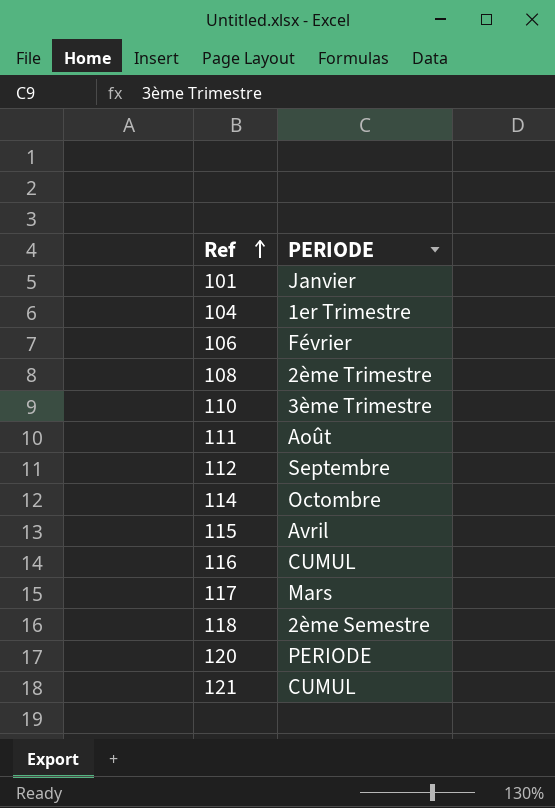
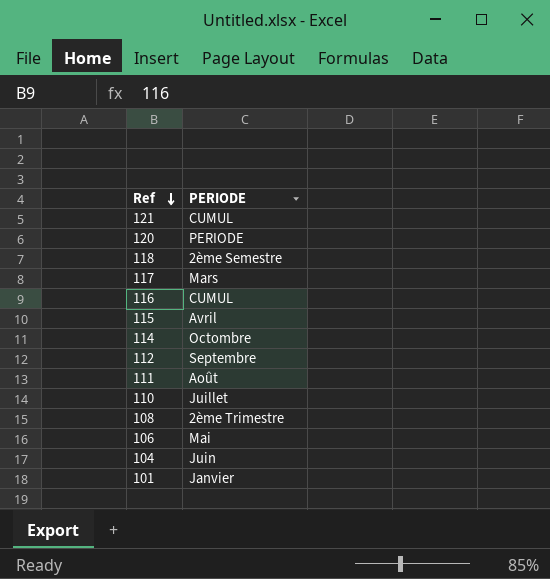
row order: Ref ascending -> Ref descending
110 | PERIODE: 3ème Trimestre -> Juillet
106 | PERIODE: Février -> Mai
104 | PERIODE: 1er Trimestre -> Juin

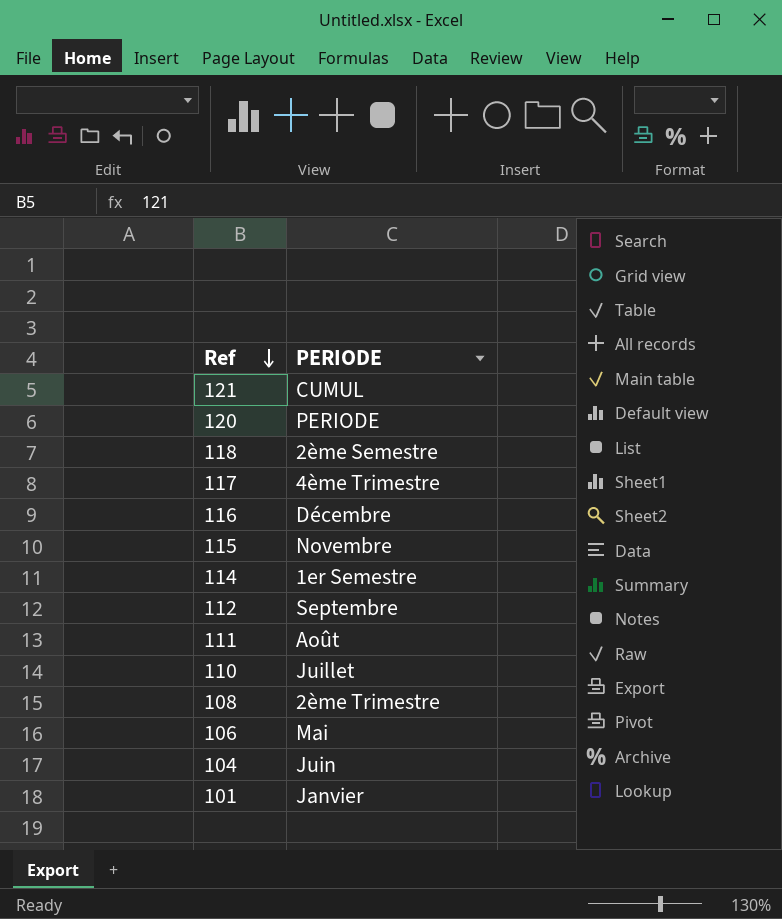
117 | PERIODE: Mars -> 4ème Trimestre
116 | PERIODE: CUMUL -> Décembre
115 | PERIODE: Avril -> Novembre
114 | PERIODE: Octombre -> 1er Semestre

